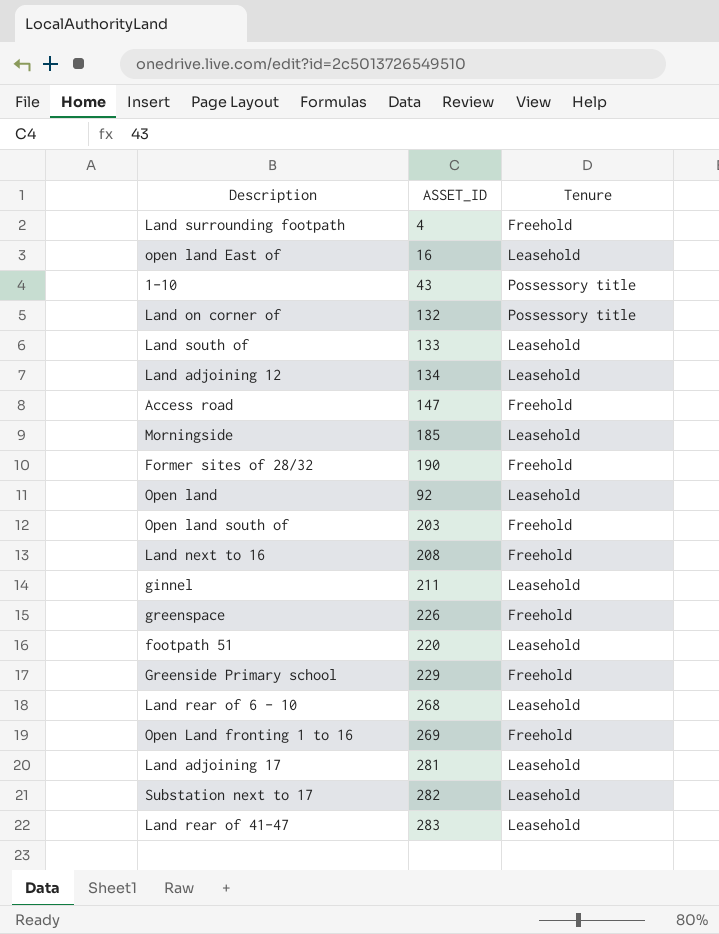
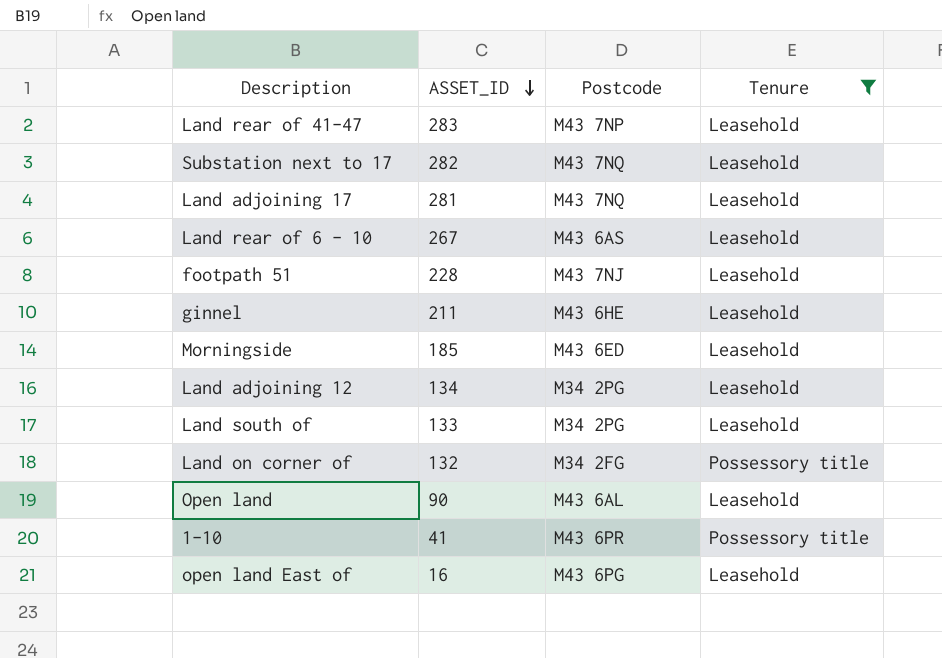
filter: none -> Tenure != Freehold
row order: none -> ASSET_ID descending
column Postcode | position: none -> 3
Land rear of 6 - 10 | ASSET_ID: 268 -> 267
footpath 51 | ASSET_ID: 220 -> 228
Open land | ASSET_ID: 92 -> 90
1-10 | ASSET_ID: 43 -> 41

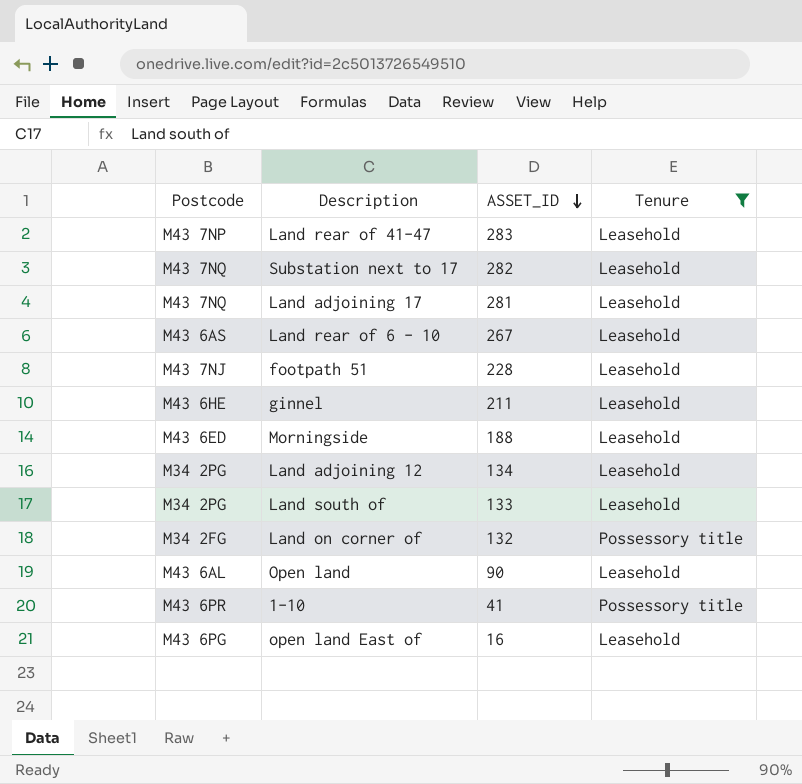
column Postcode | position: 3 -> 1
Morningside | ASSET_ID: 185 -> 188

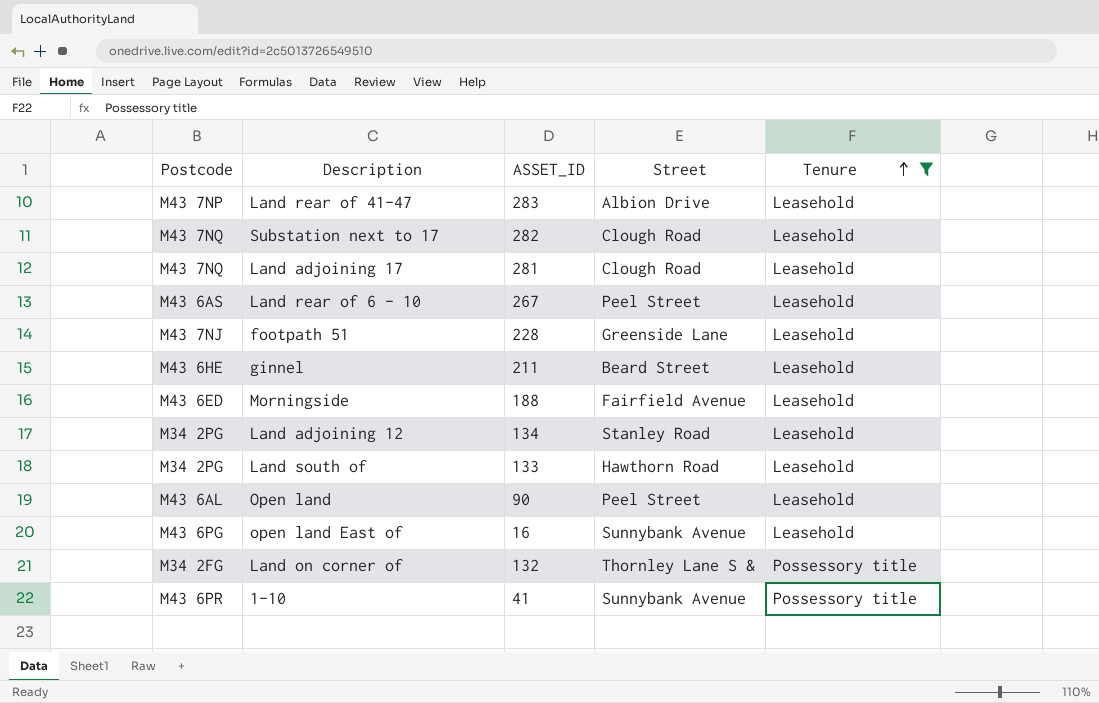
row order: ASSET_ID descending -> Tenure ascending
column Street | position: none -> 4

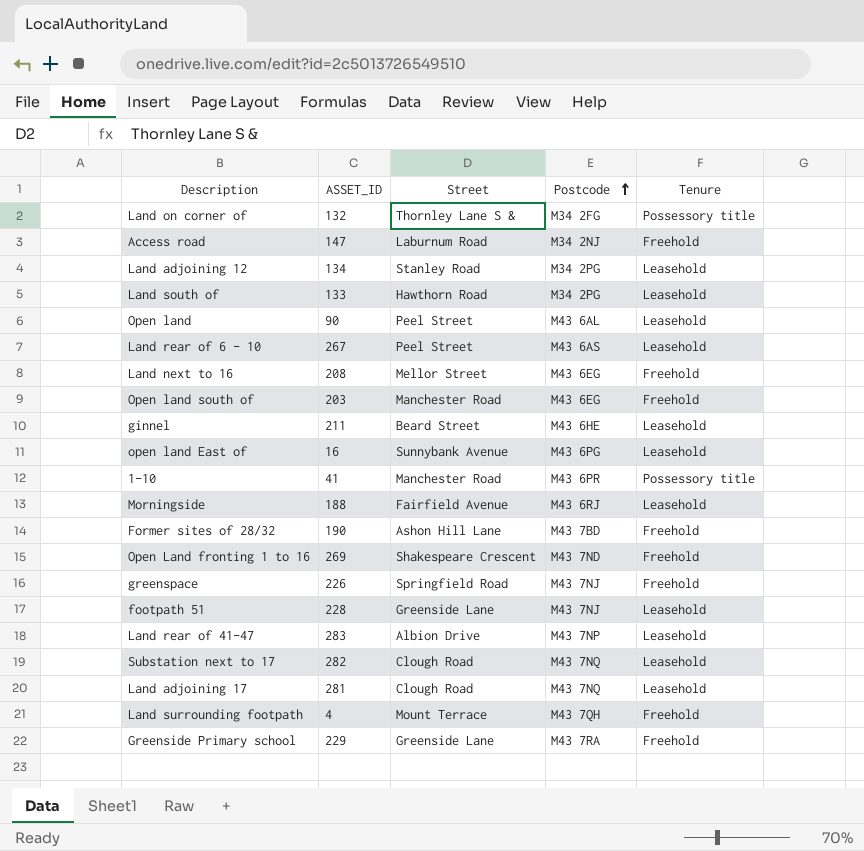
filter: Tenure != Freehold -> none
row order: Tenure ascending -> Postcode ascending
column Postcode | position: 1 -> 4
1-10 | Street: Sunnybank Avenue -> Manchester Road
Morningside | Postcode: M43 6ED -> M43 6RJ

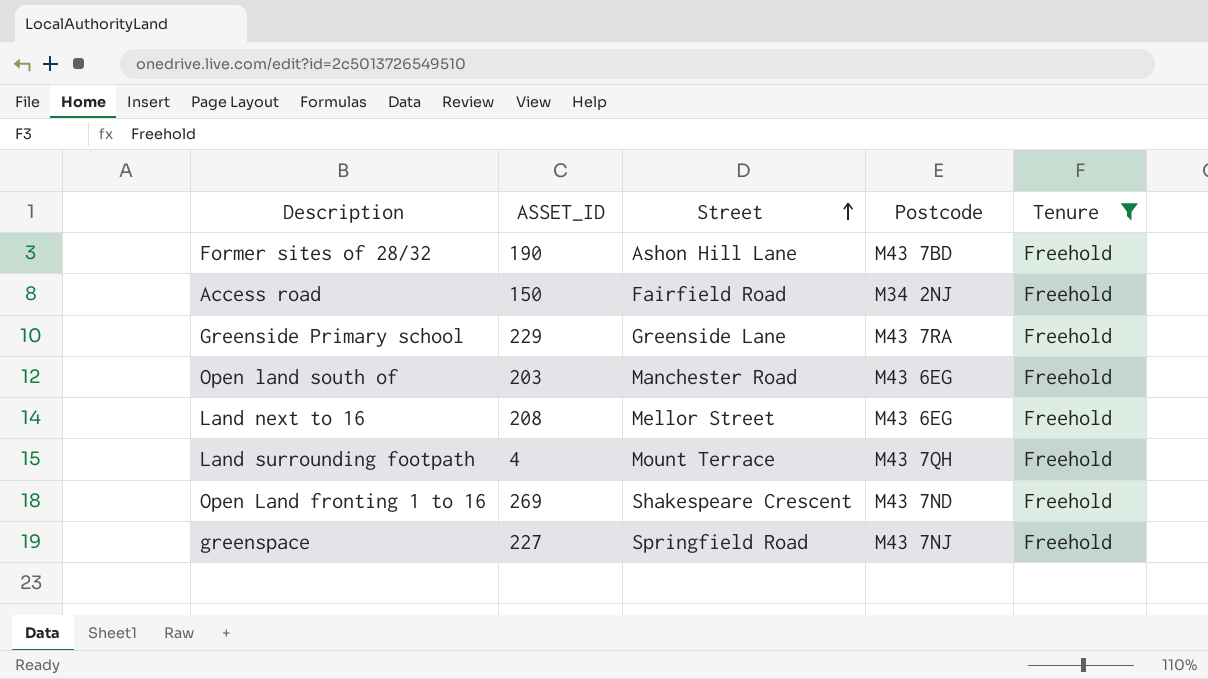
filter: none -> Tenure = Freehold
row order: Postcode ascending -> Street ascending
Access road | ASSET_ID: 147 -> 150
Access road | Street: Laburnum Road -> Fairfield Road
greenspace | ASSET_ID: 226 -> 227

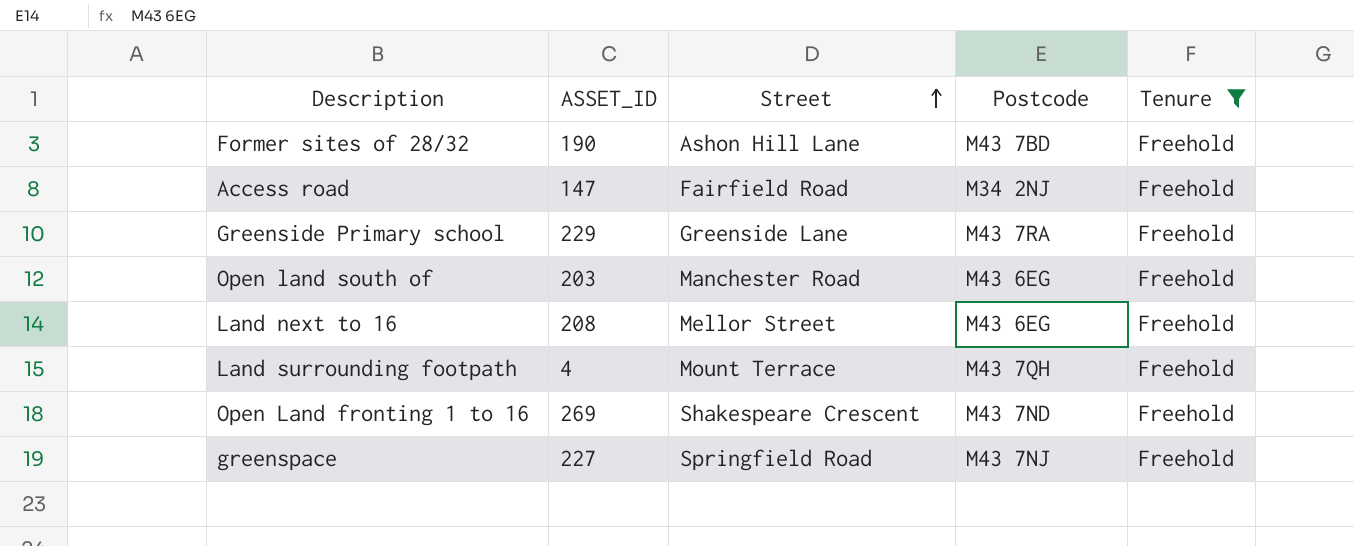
Access road | ASSET_ID: 150 -> 147

